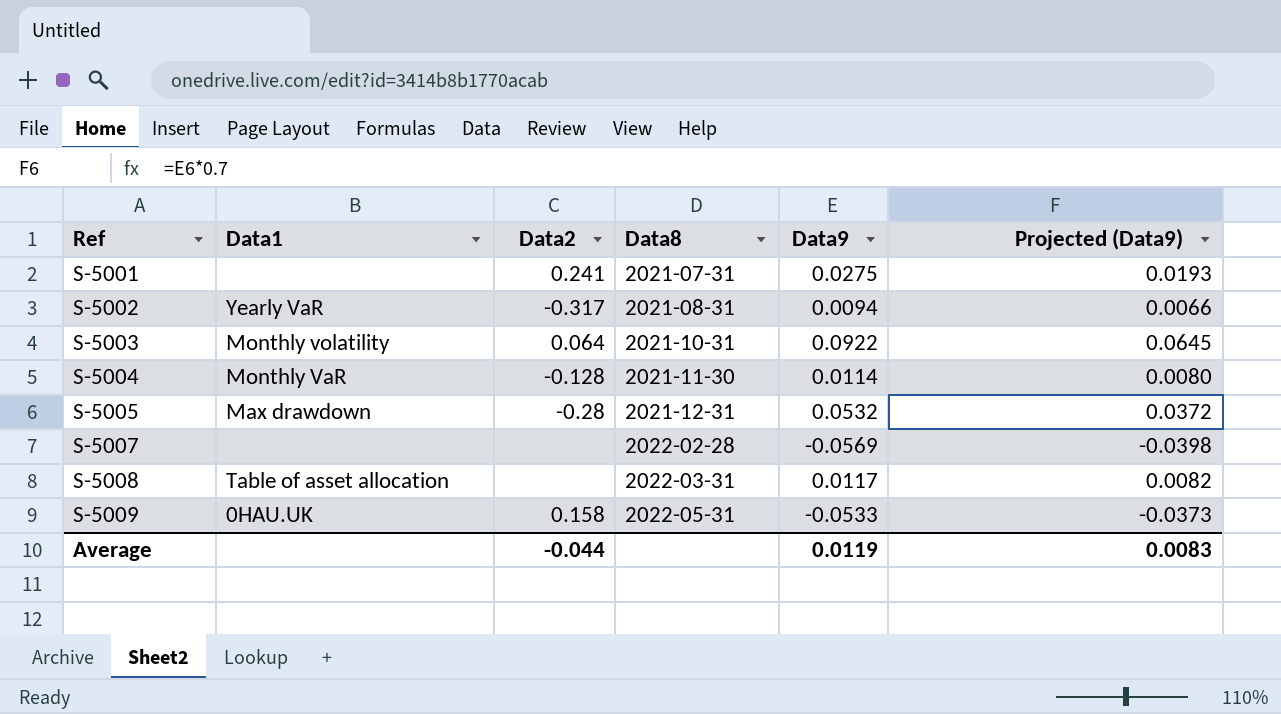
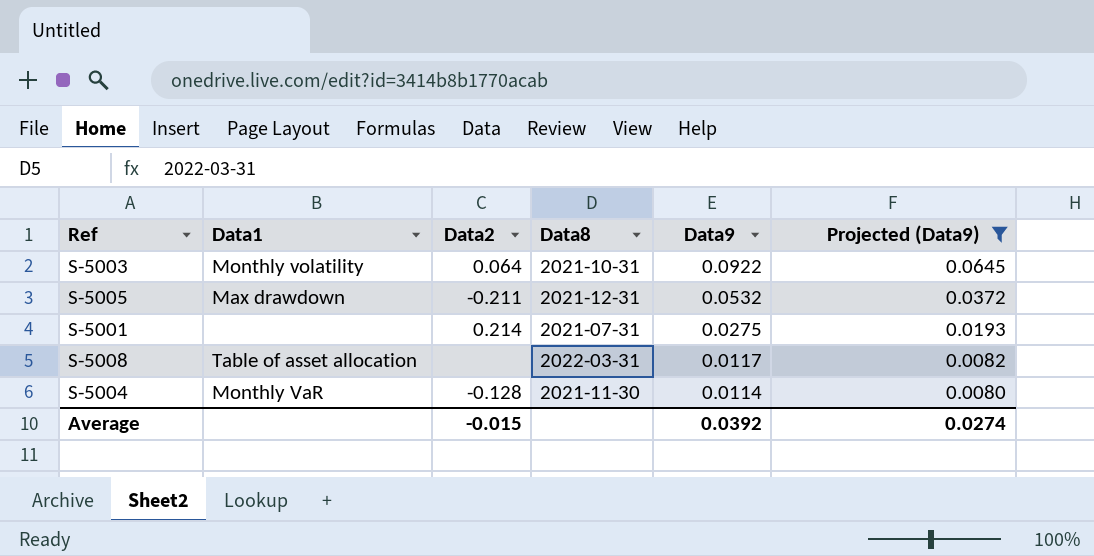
filter: none -> Projected (Data9) >= 0.0080
row order: Ref ascending -> Data9 descending
S-5005 | Data2: -0.28 -> -0.211
S-5001 | Data2: 0.241 -> 0.214
Average | Data2: -0.044 -> -0.015
Average | Data9: 0.0119 -> 0.0392
Average | Projected (Data9): 0.0083 -> 0.0274

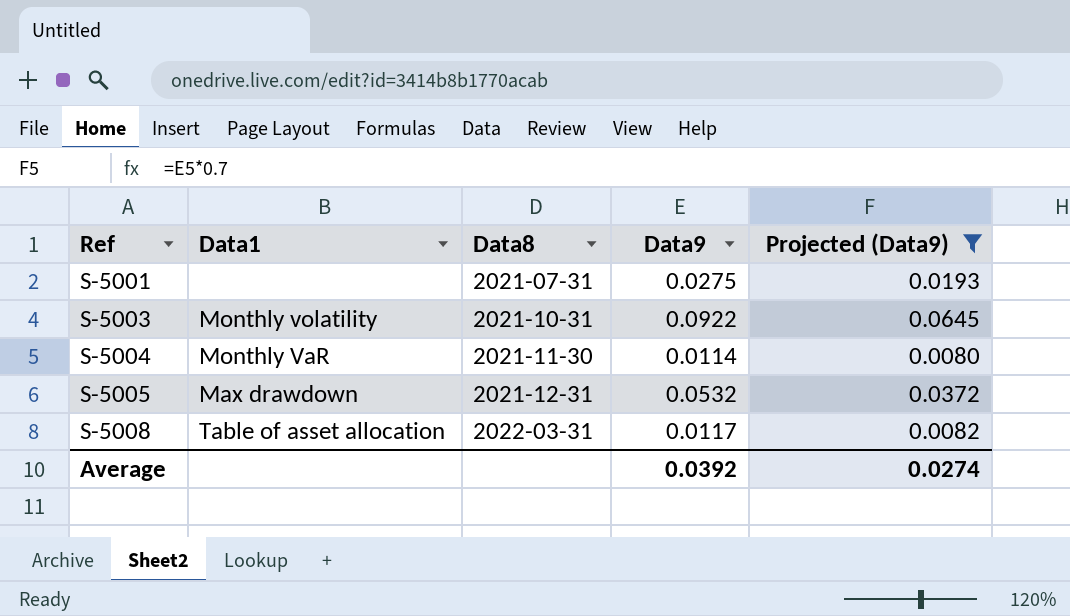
row order: Data9 descending -> Ref ascending
column Data2 | position: 3 -> none

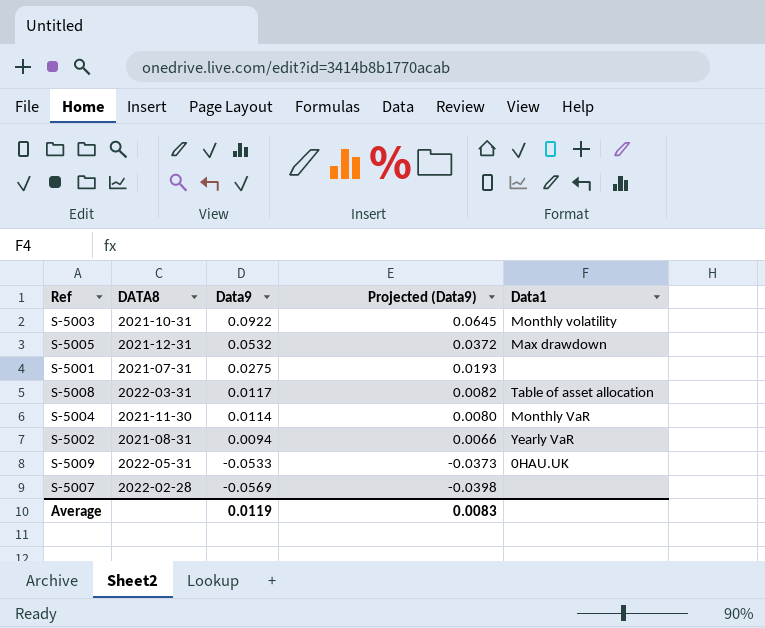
filter: Projected (Data9) >= 0.0080 -> none
row order: Ref ascending -> Data9 descending
column name: Data8 -> DATA8
column Data1 | position: 2 -> 5
Average | Data9: 0.0392 -> 0.0119
Average | Projected (Data9): 0.0274 -> 0.0083

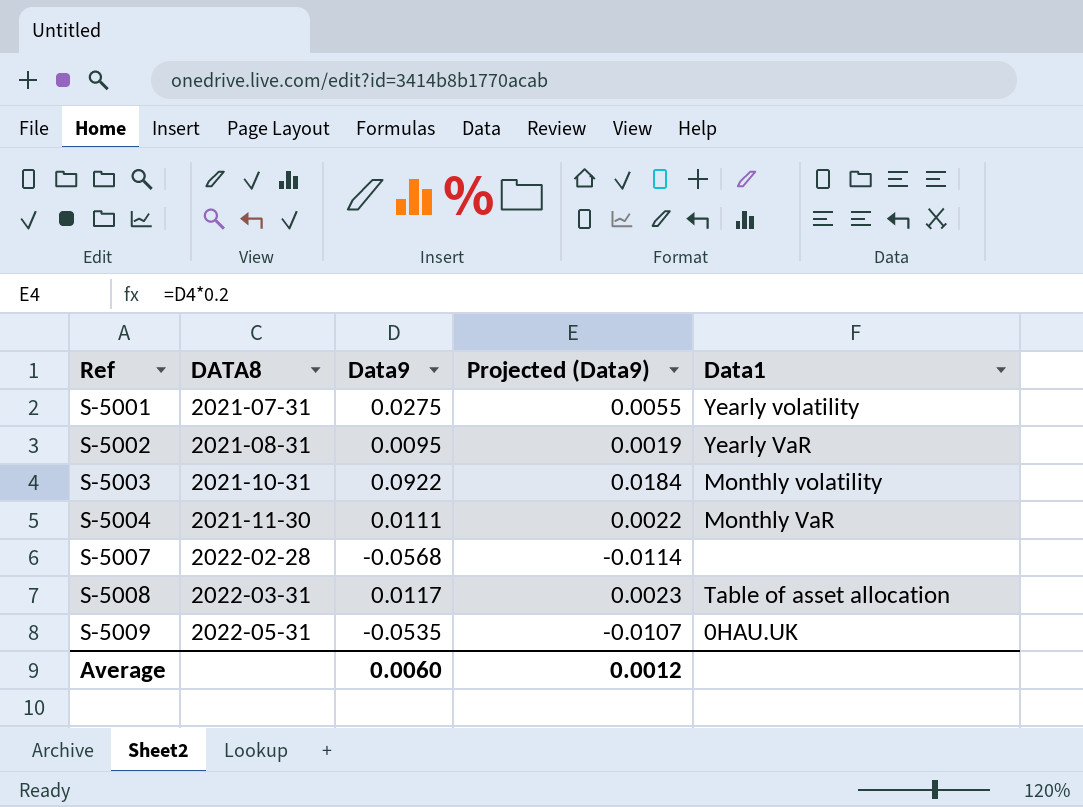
row order: Data9 descending -> Ref ascending
column Projected (Data9) | formula: [Data9] * 0.7 -> [Data9] * 0.2
row S-5005: 2021-12-31 | 0.0532 | 0.0372 | Max drawdown -> none
S-5001 | Data1: none -> Yearly volatility
S-5002 | Data9: 0.0094 -> 0.0095
S-5004 | Data9: 0.0114 -> 0.0111
S-5007 | Data9: -0.0569 -> -0.0568
S-5009 | Data9: -0.0533 -> -0.0535
Average | Data9: 0.0119 -> 0.0060
Average | Projected (Data9): 0.0083 -> 0.0012

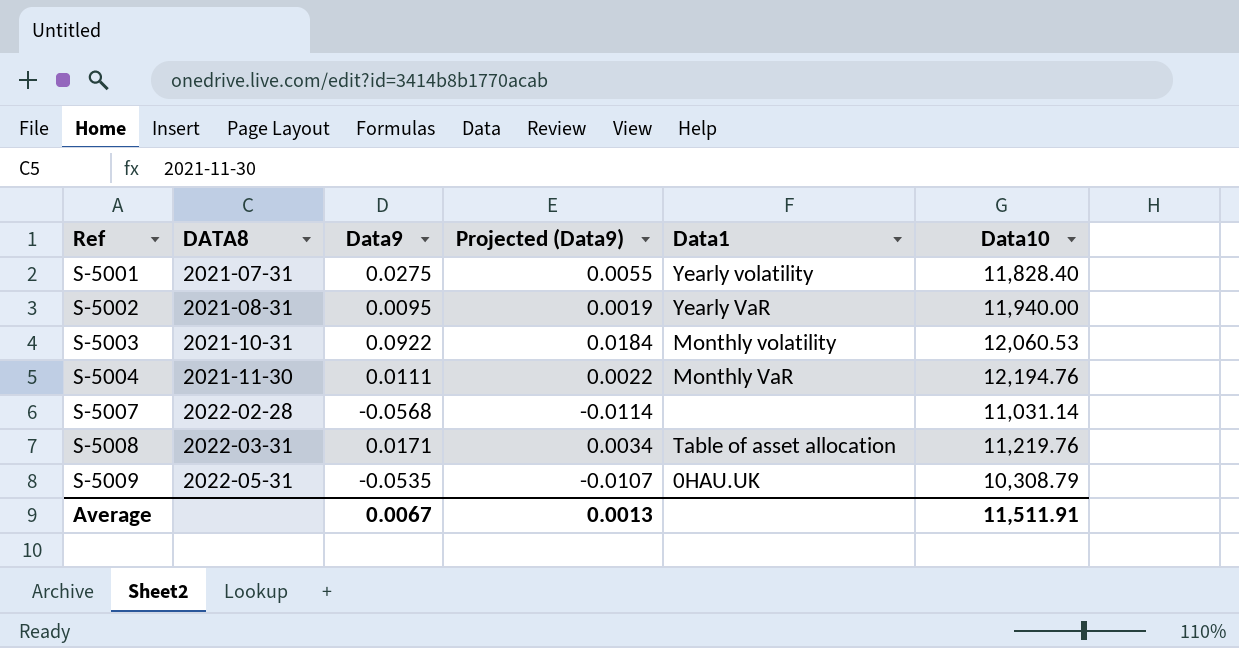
column Data10 | position: none -> 6
S-5008 | Data9: 0.0117 -> 0.0171
S-5008 | Projected (Data9): 0.0023 -> 0.0034
Average | Data9: 0.0060 -> 0.0067
Average | Projected (Data9): 0.0012 -> 0.0013

